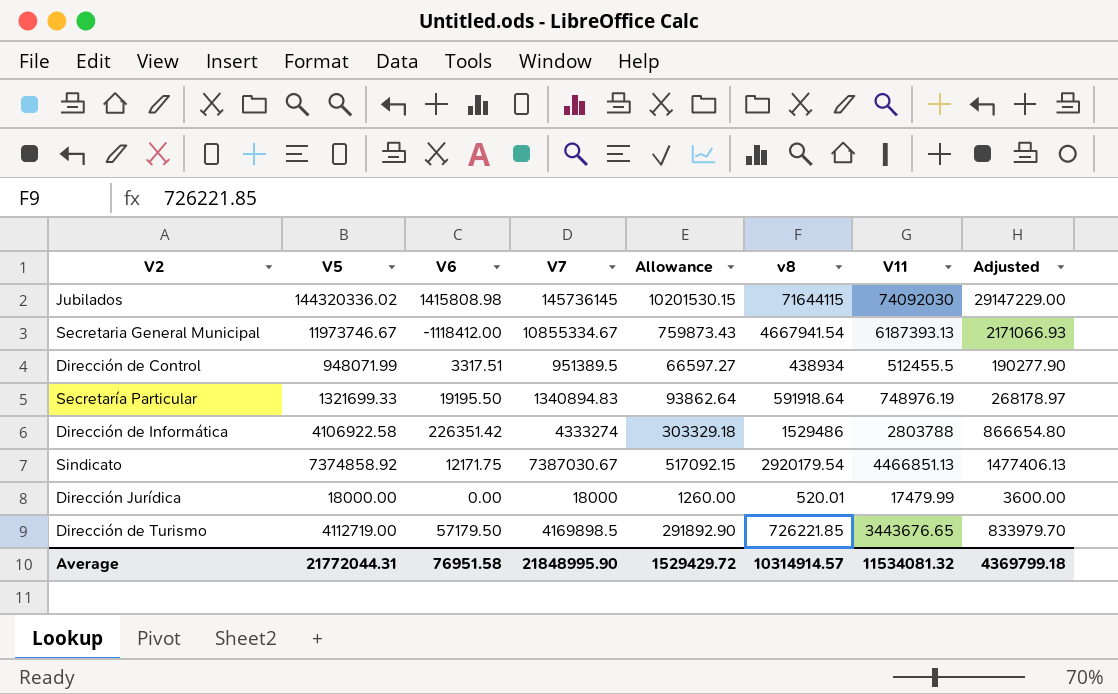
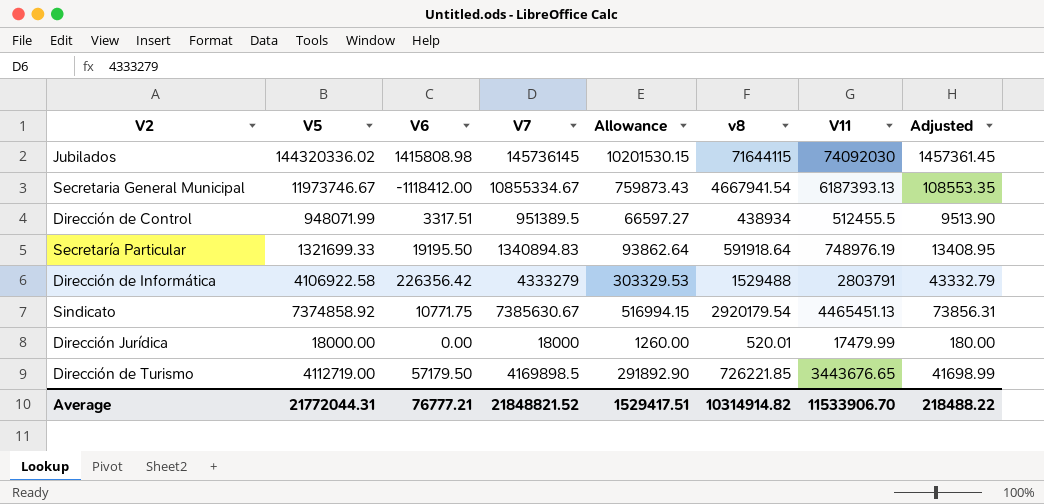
column Adjusted | formula: [V7] * 0.2 -> [V7] * 0.01
Dirección de Informática | V6: 226351.42 -> 226356.42
Dirección de Informática | V7: 4333274 -> 4333279
Dirección de Informática | Allowance: 303329.18 -> 303329.53
Dirección de Informática | v8: 1529486 -> 1529488
Dirección de Informática | V11: 2803788 -> 2803791
Sindicato | V6: 12171.75 -> 10771.75
Sindicato | V7: 7387030.67 -> 7385630.67
Sindicato | Allowance: 517092.15 -> 516994.15
Sindicato | V11: 4466851.13 -> 4465451.13
Average | V6: 76951.58 -> 76777.21
Average | V7: 21848995.90 -> 21848821.52
Average | Allowance: 1529429.72 -> 1529417.51
Average | v8: 10314914.57 -> 10314914.82
Average | V11: 11534081.32 -> 11533906.70
Average | Adjusted: 4369799.18 -> 218488.22

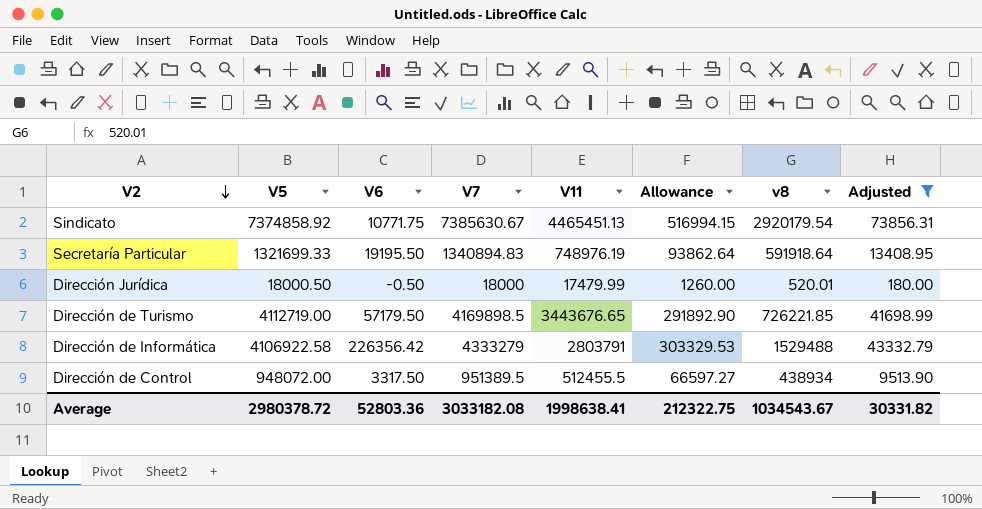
filter: none -> Adjusted <= 73856.31
row order: none -> V2 descending
column V11 | position: 7 -> 5
Dirección Jurídica | V5: 18000.00 -> 18000.50
Dirección Jurídica | V6: 0.00 -> -0.50
Dirección de Control | V5: 948071.99 -> 948072.00
Dirección de Control | V6: 3317.51 -> 3317.50
Average | V5: 21772044.31 -> 2980378.72
Average | V6: 76777.21 -> 52803.36
Average | V7: 21848821.52 -> 3033182.08
Average | V11: 11533906.70 -> 1998638.41
Average | Allowance: 1529417.51 -> 212322.75
Average | v8: 10314914.82 -> 1034543.67
Average | Adjusted: 218488.22 -> 30331.82

